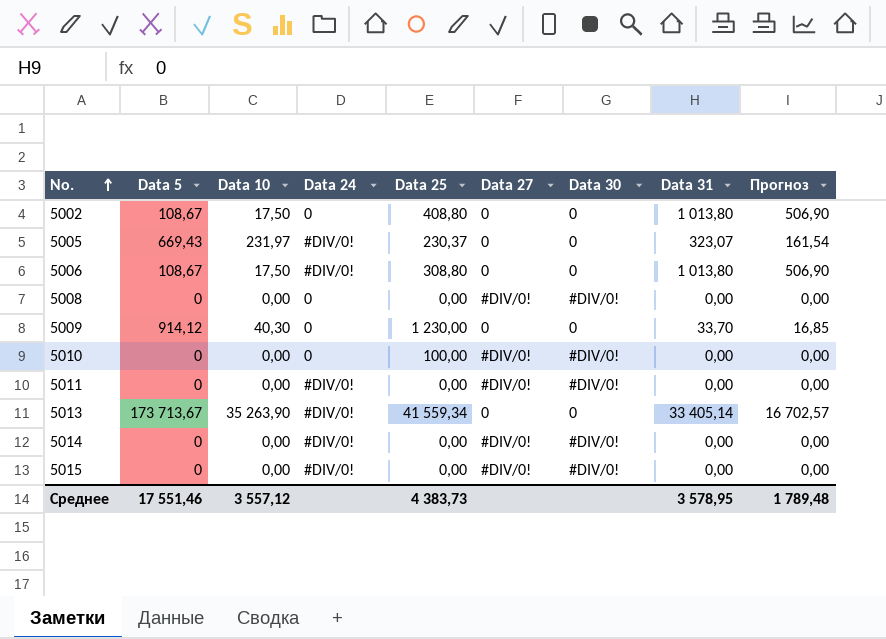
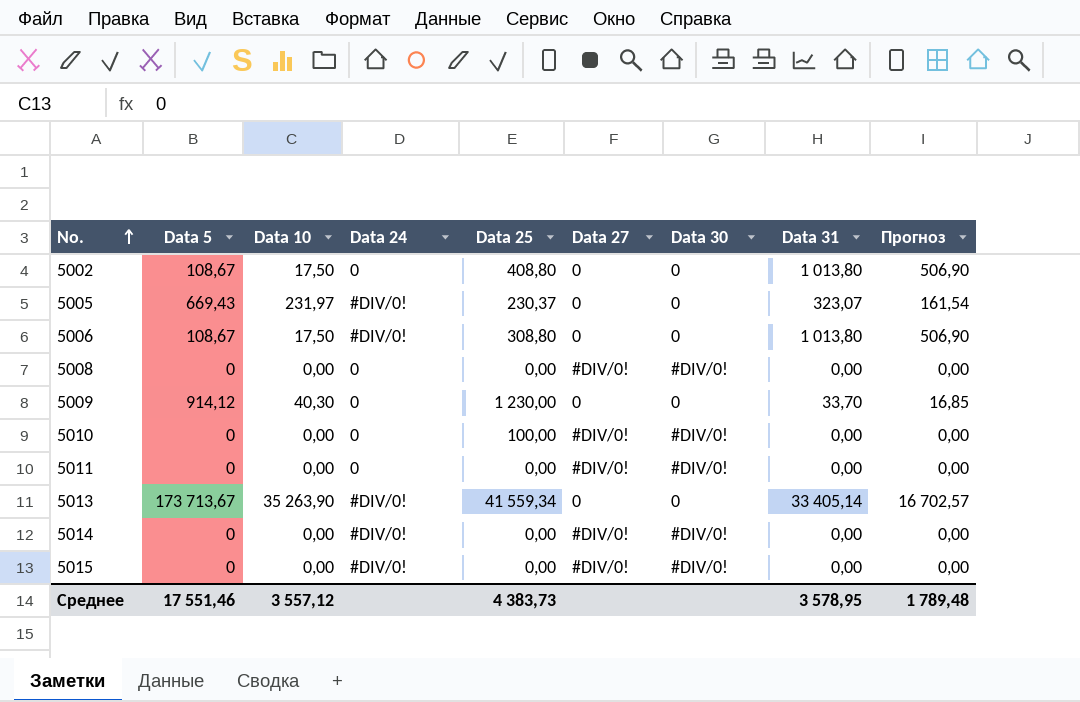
5011 | Data 24: #DIV/0! -> 0

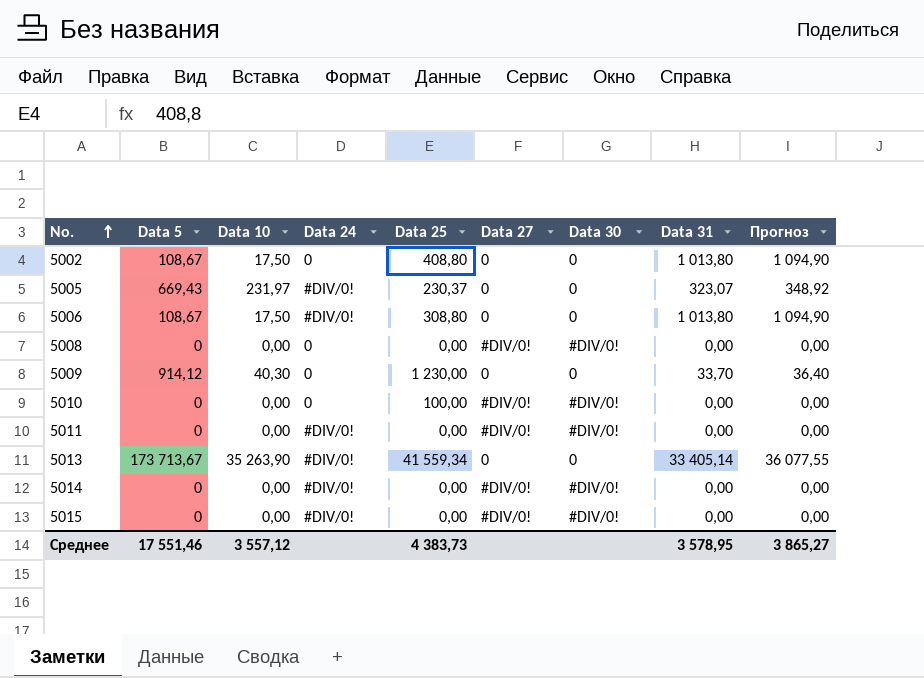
column Прогноз | formula: [Data 31] * 0,5 -> [Data 31] * 1,08
5011 | Data 24: 0 -> #DIV/0!
Среднее | Прогноз: 1 789,48 -> 3 865,27

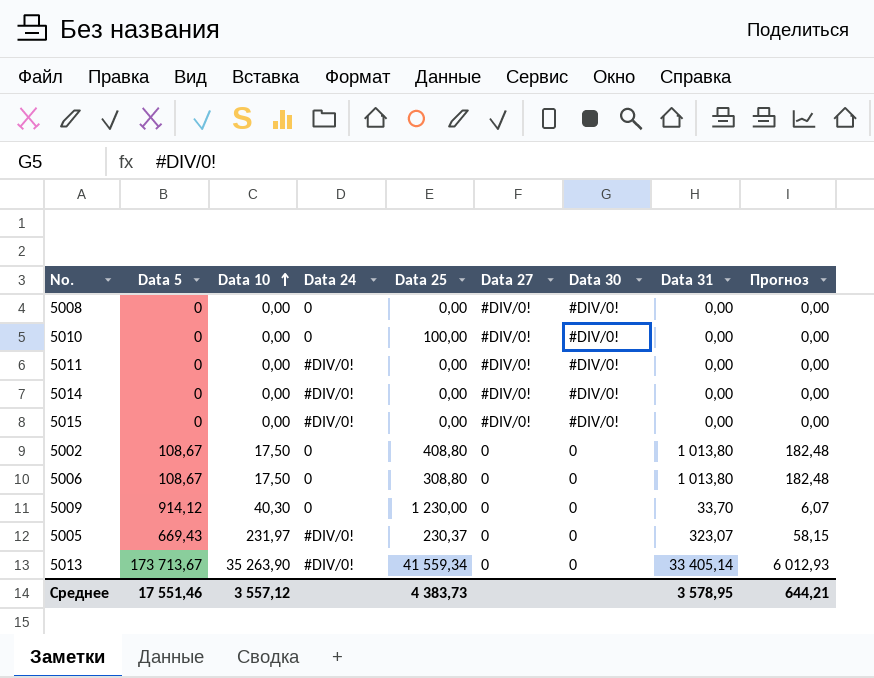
row order: No. ascending -> Data 10 ascending
column Прогноз | formula: [Data 31] * 1,08 -> [Data 31] * 0,18
5006 | Data 24: #DIV/0! -> 0
Среднее | Прогноз: 3 865,27 -> 644,21

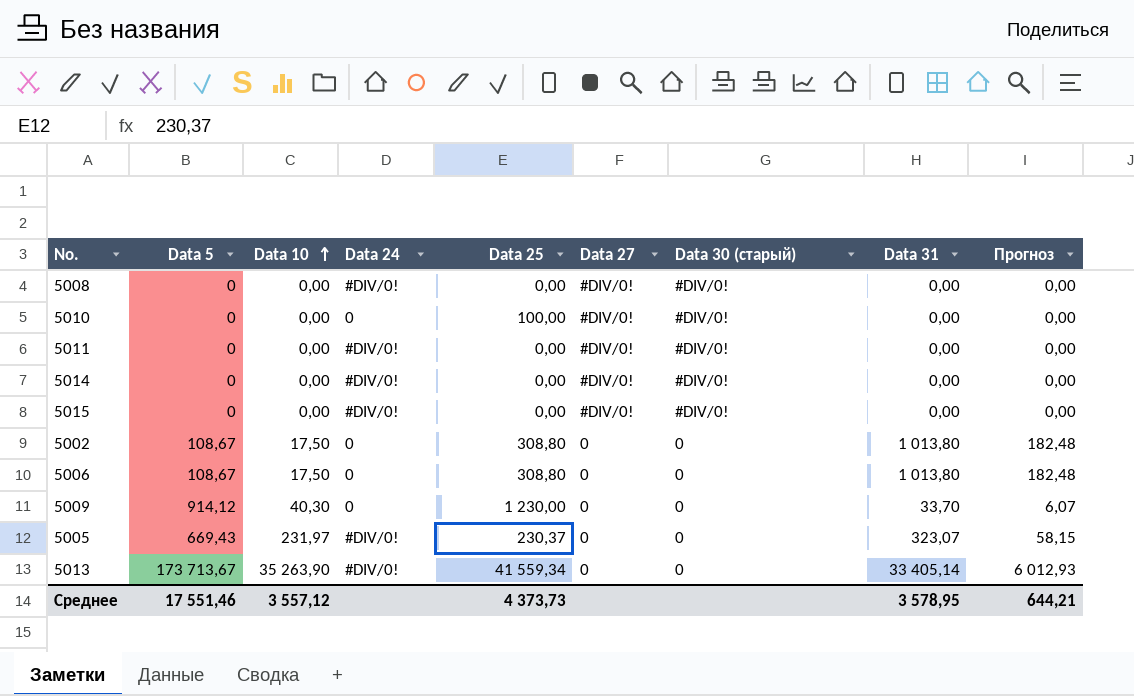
column name: Data 30 -> Data 30 (старый)
5008 | Data 24: 0 -> #DIV/0!
5002 | Data 25: 408,80 -> 308,80
Среднее | Data 25: 4 383,73 -> 4 373,73

